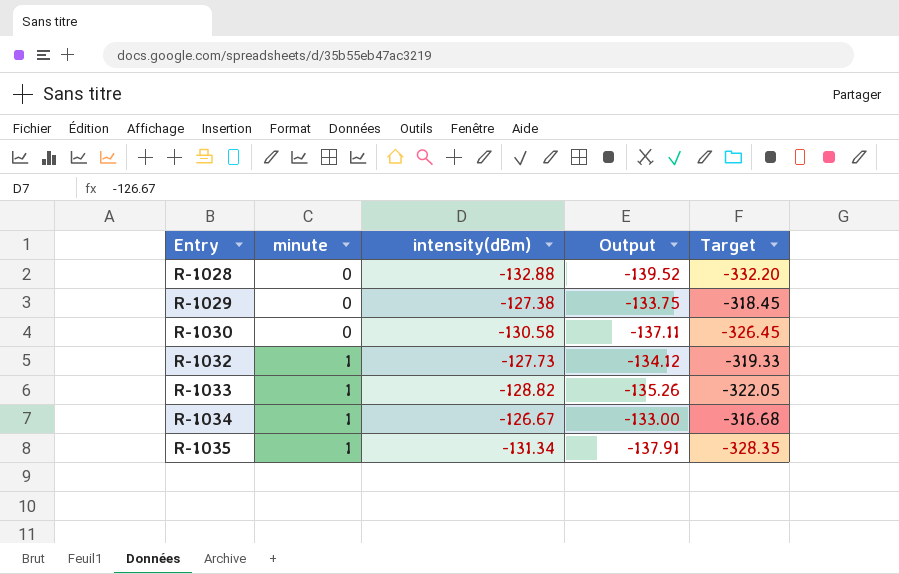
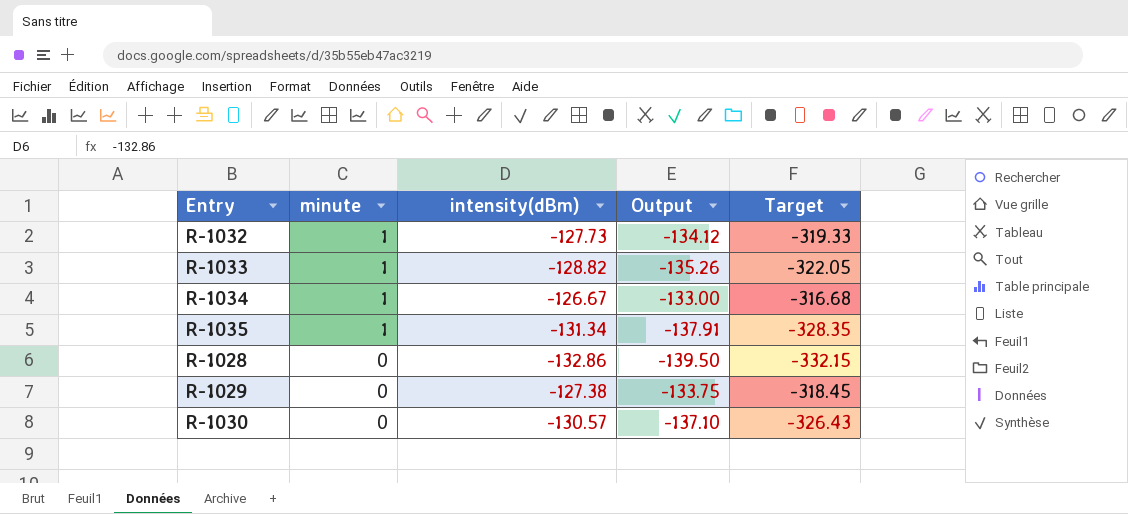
row order: Entry ascending -> minute descending
R-1028 | intensity(dBm): -132.88 -> -132.86
R-1028 | Output: -139.52 -> -139.50
R-1028 | Target: -332.20 -> -332.15
R-1030 | intensity(dBm): -130.58 -> -130.57
R-1030 | Output: -137.11 -> -137.10
R-1030 | Target: -326.45 -> -326.43

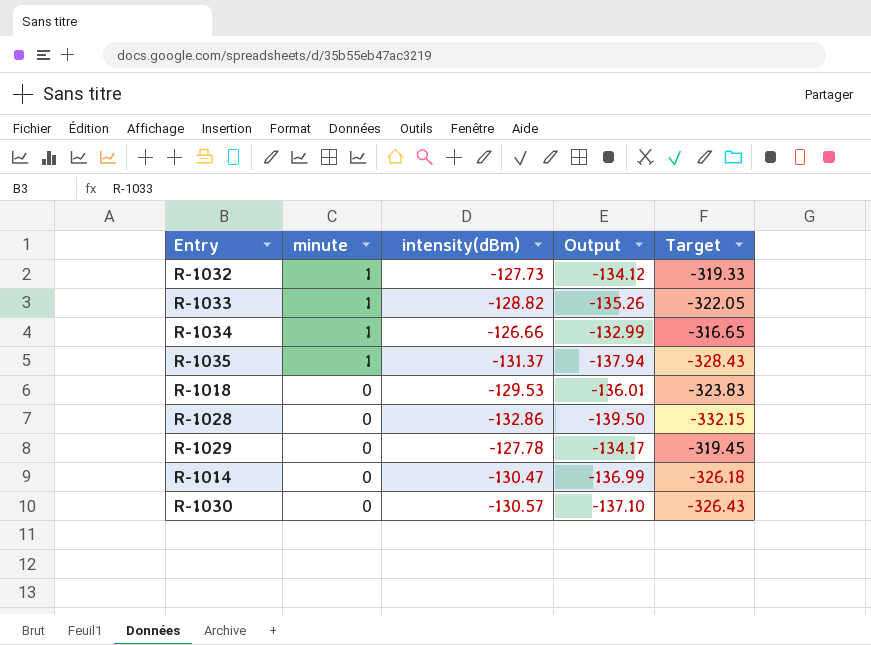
R-1034 | intensity(dBm): -126.67 -> -126.66
R-1034 | Output: -133.00 -> -132.99
R-1034 | Target: -316.68 -> -316.65
R-1035 | intensity(dBm): -131.34 -> -131.37
R-1035 | Output: -137.91 -> -137.94
R-1035 | Target: -328.35 -> -328.43
row R-1018: none -> 0 | -129.53 | -136.01 | -323.83
R-1029 | intensity(dBm): -127.38 -> -127.78
R-1029 | Output: -133.75 -> -134.17
R-1029 | Target: -318.45 -> -319.45
row R-1014: none -> 0 | -130.47 | -136.99 | -326.18

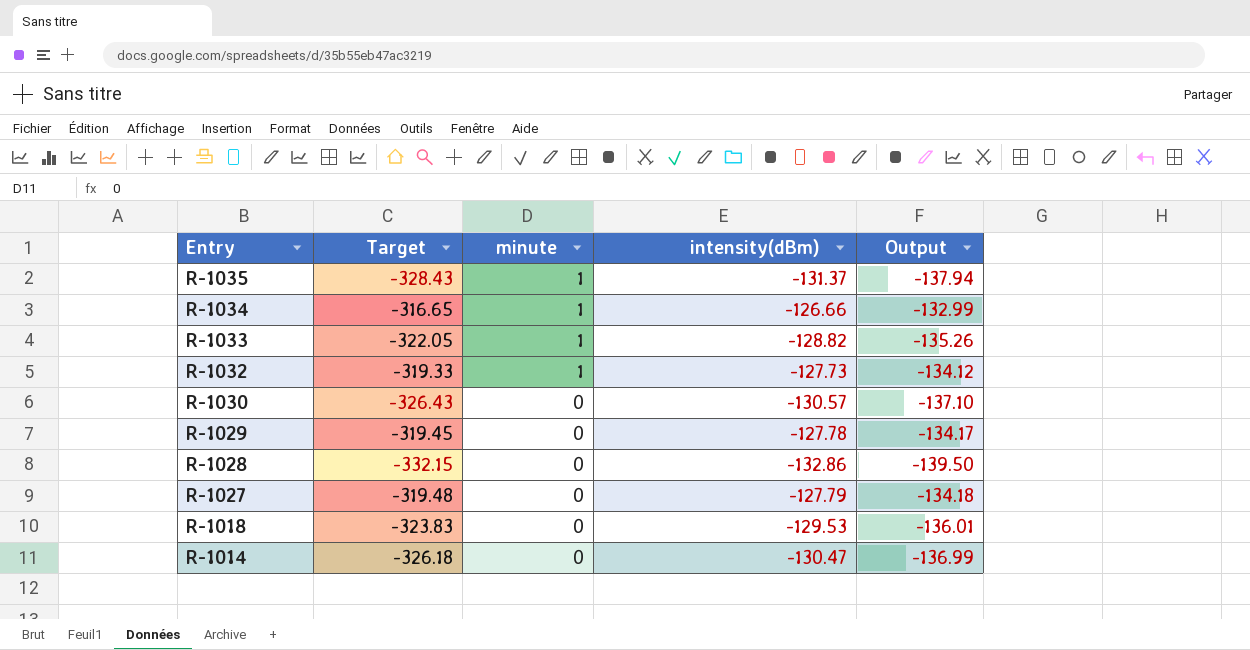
row order: minute descending -> Entry descending
column Target | position: 5 -> 2
row R-1027: none -> -319.48 | 0 | -127.79 | -134.18

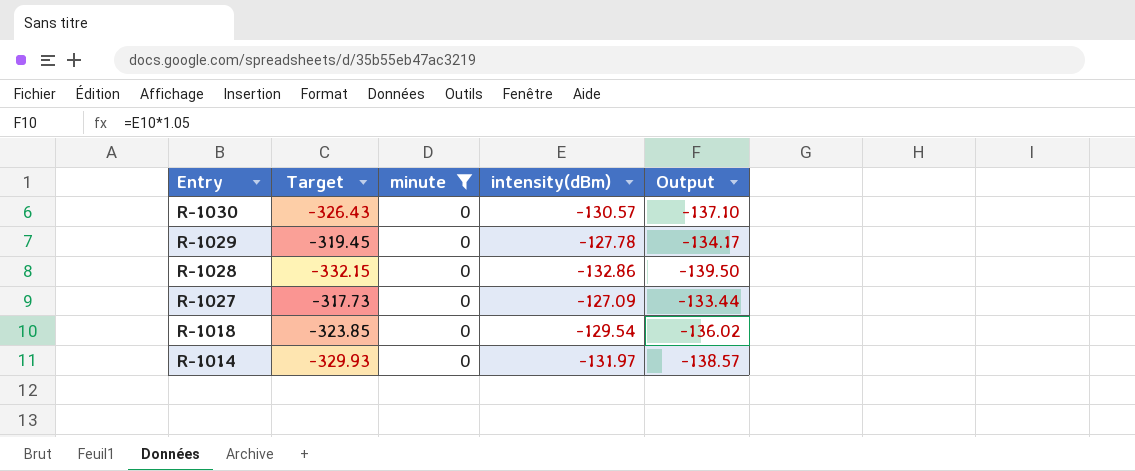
filter: none -> minute = 0
R-1027 | Target: -319.48 -> -317.73
R-1027 | intensity(dBm): -127.79 -> -127.09
R-1027 | Output: -134.18 -> -133.44
R-1018 | Target: -323.83 -> -323.85
R-1018 | intensity(dBm): -129.53 -> -129.54
R-1018 | Output: -136.01 -> -136.02
R-1014 | Target: -326.18 -> -329.93
R-1014 | intensity(dBm): -130.47 -> -131.97
R-1014 | Output: -136.99 -> -138.57

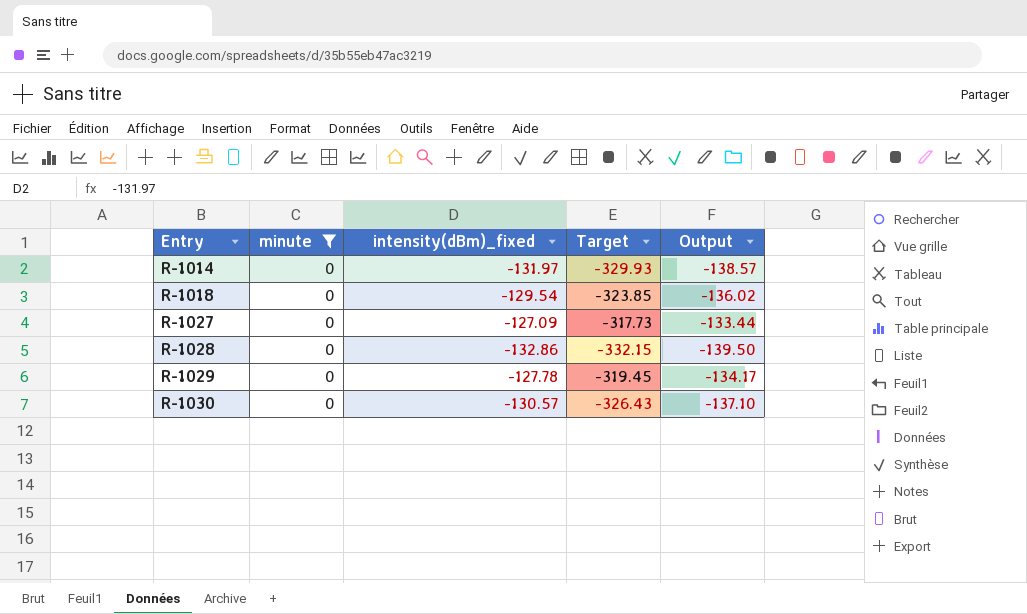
row order: Entry descending -> Entry ascending
column name: intensity(dBm) -> intensity(dBm)_fixed
column Target | position: 2 -> 4

